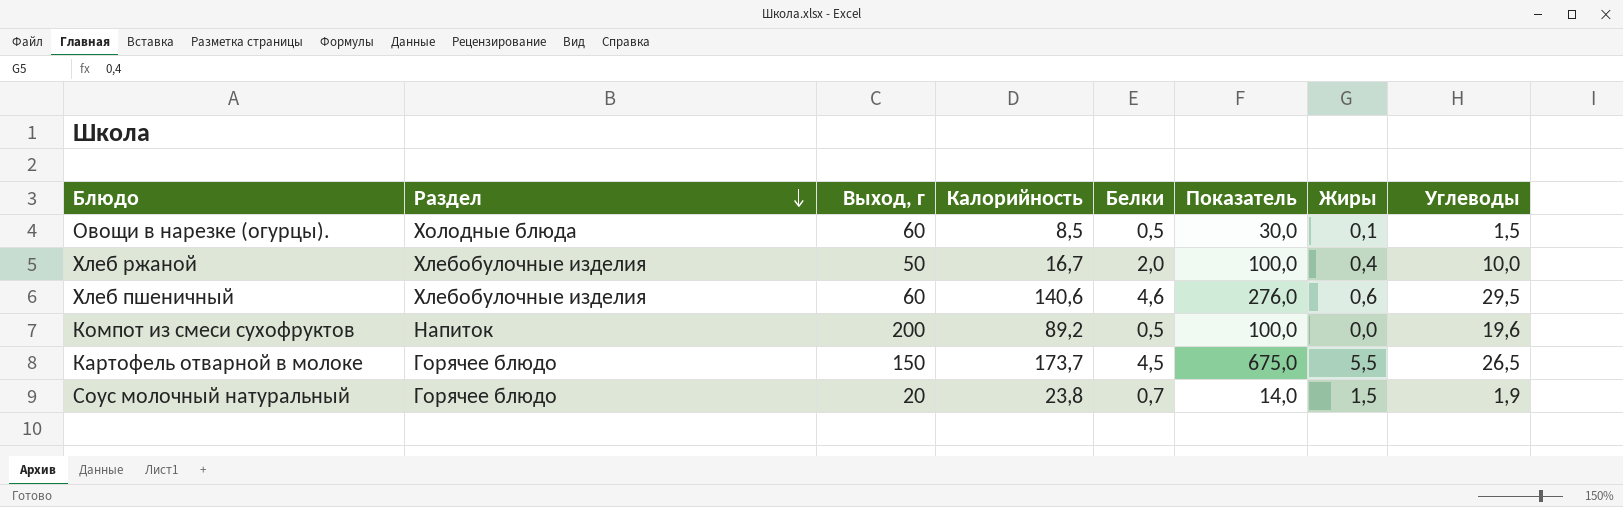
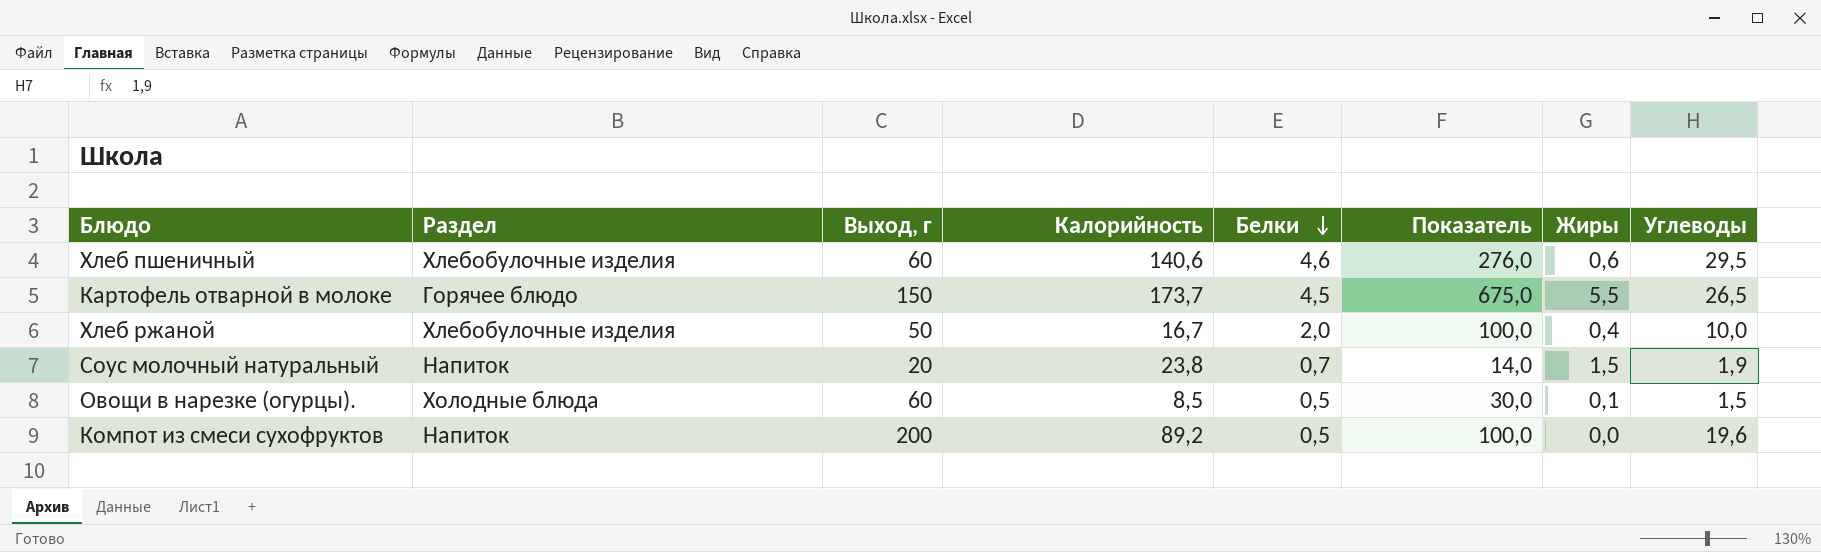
row order: Раздел descending -> Белки descending
Соус молочный натуральный | Раздел: Горячее блюдо -> Напиток

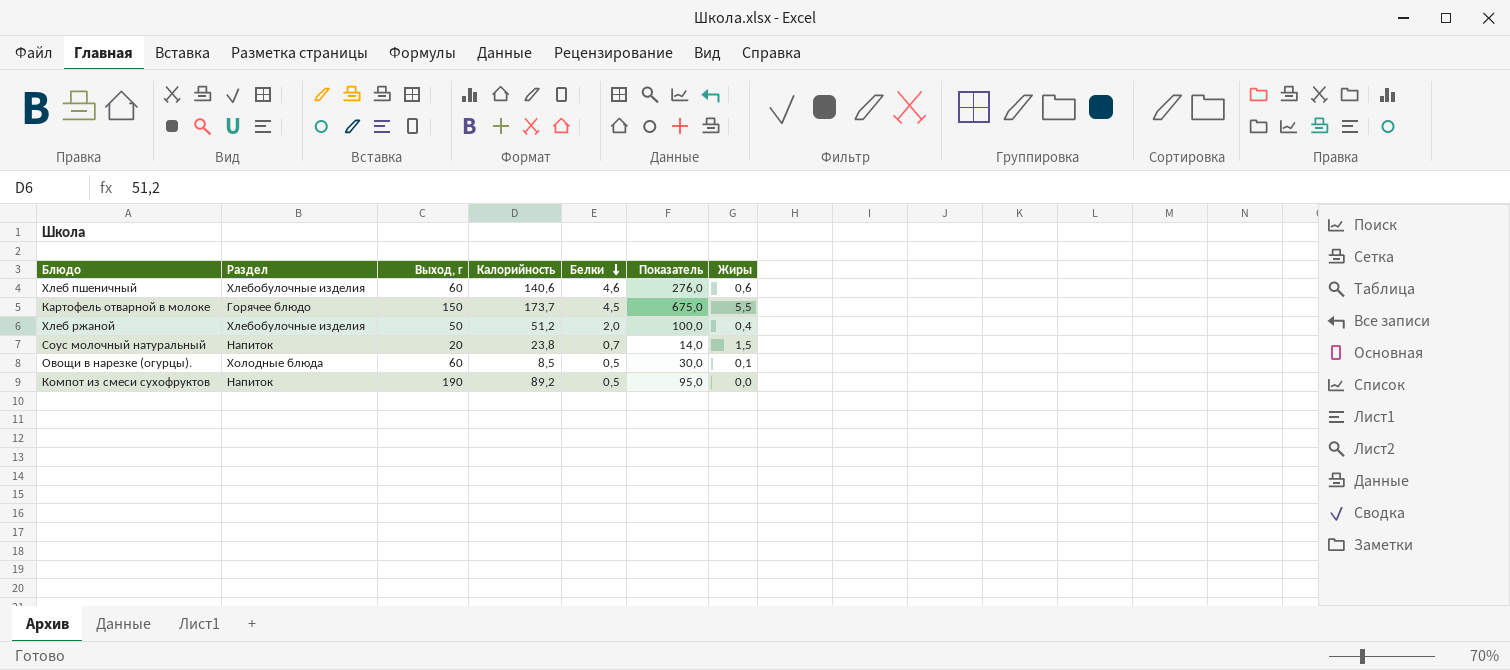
column Углеводы | position: 8 -> none
Хлеб ржаной | Калорийность: 16,7 -> 51,2
Компот из смеси сухофруктов | Выход, г: 200 -> 190
Компот из смеси сухофруктов | Показатель: 100,0 -> 95,0

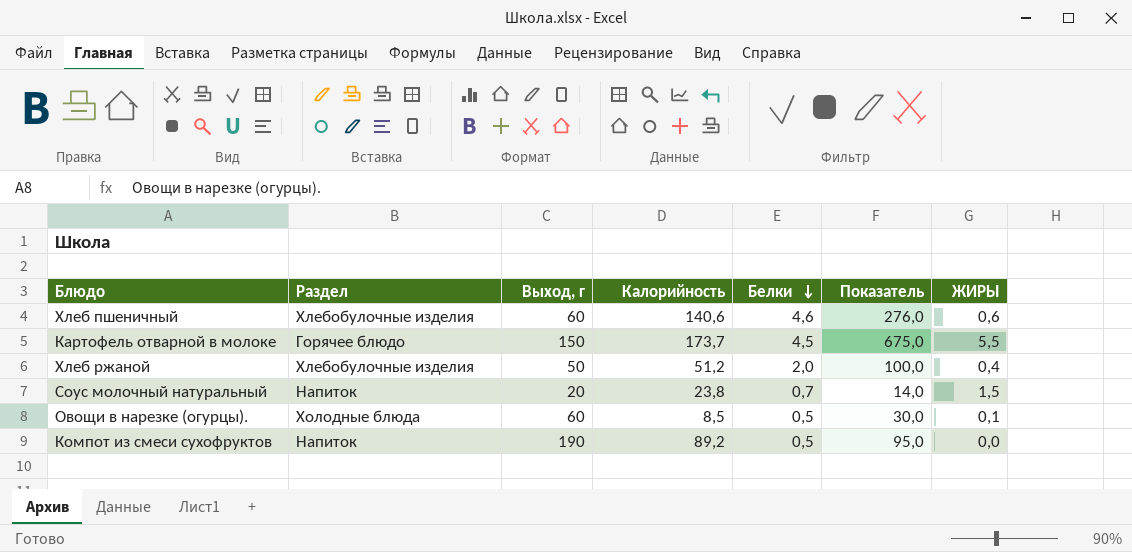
column name: Жиры -> ЖИРЫ

